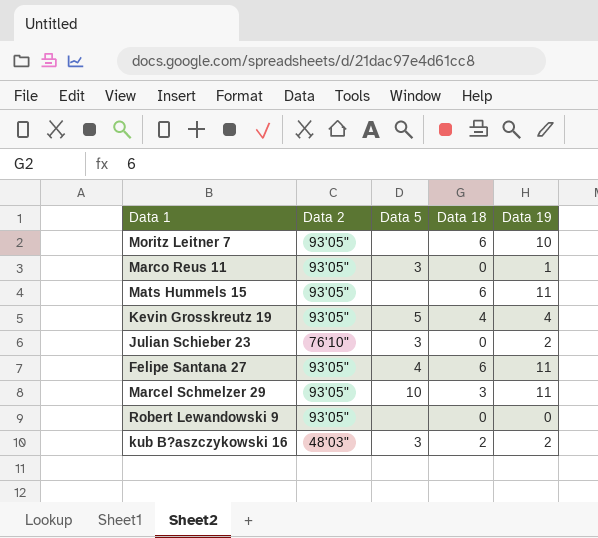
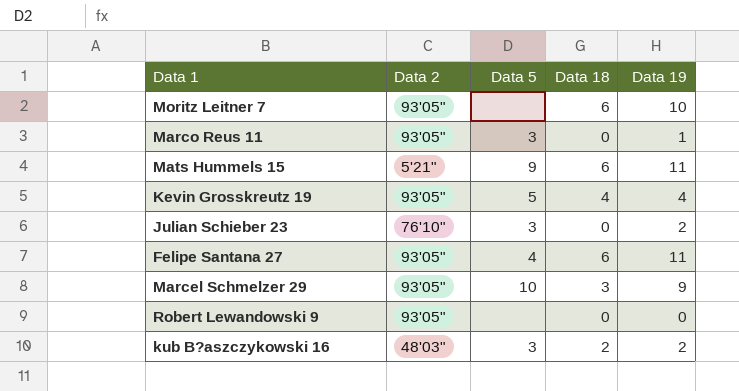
Mats Hummels 15 | Data 2: 93'05" -> 5'21"
Mats Hummels 15 | Data 5: none -> 9
Marcel Schmelzer 29 | Data 19: 11 -> 9

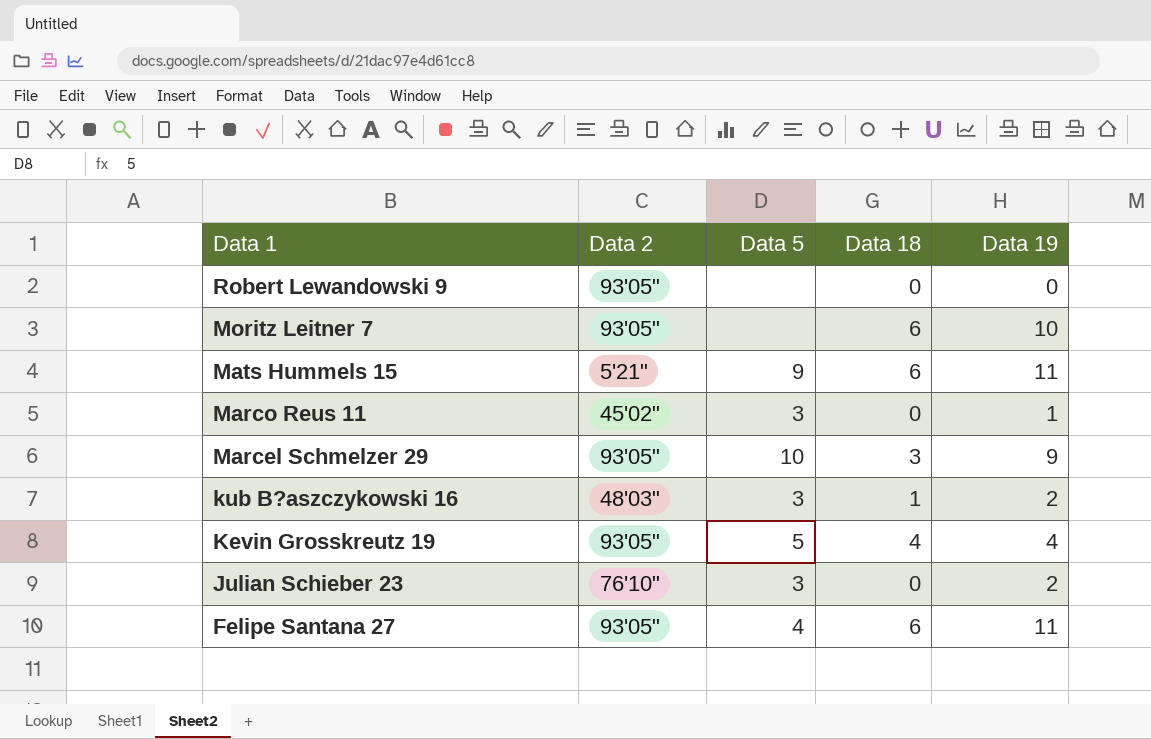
row order: none -> Data 1 descending
Marco Reus 11 | Data 2: 93'05" -> 45'02"
kub B?aszczykowski 16 | Data 18: 2 -> 1

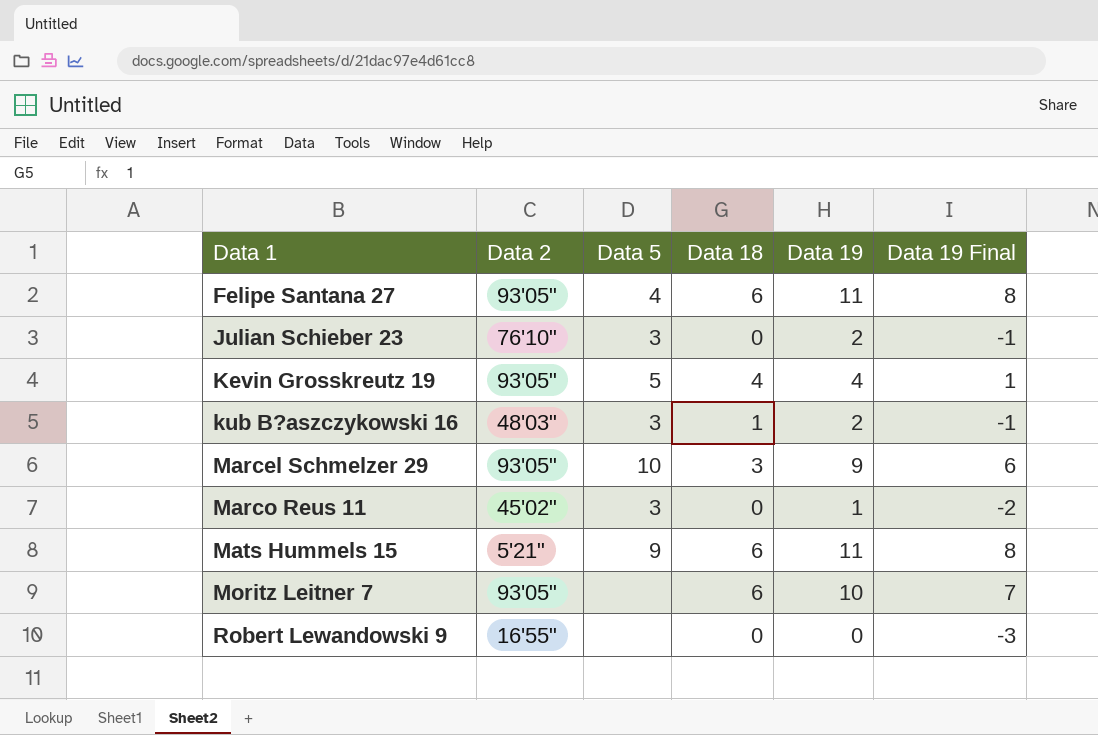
row order: Data 1 descending -> Data 1 ascending
column Data 19 Final | formula: none -> [Data 19] - 3
Robert Lewandowski 9 | Data 2: 93'05" -> 16'55"

